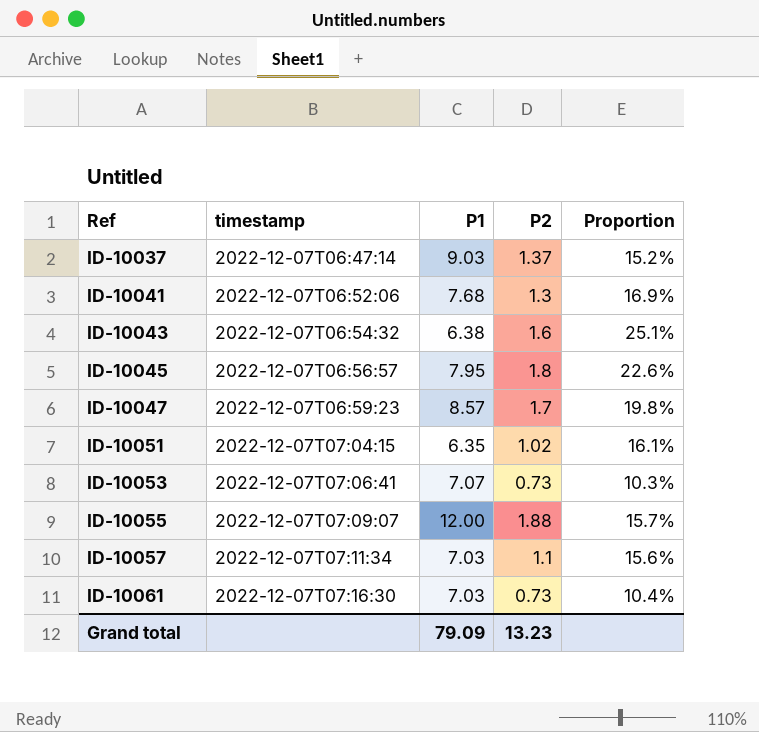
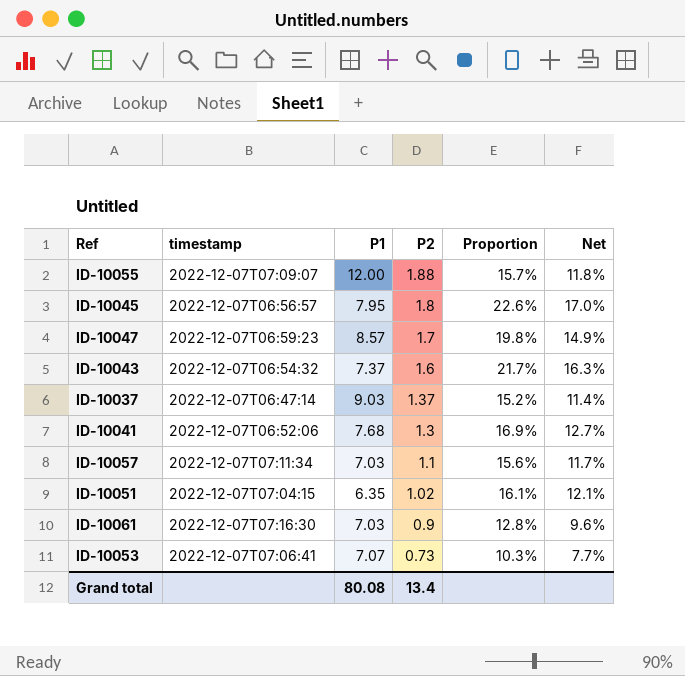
row order: Ref ascending -> P2 descending
column Net | formula: none -> [Proportion] * 0.75
ID-10043 | P1: 6.38 -> 7.37
ID-10043 | Proportion: 25.1% -> 21.7%
ID-10061 | P2: 0.73 -> 0.9
ID-10061 | Proportion: 10.4% -> 12.8%
Grand total | P1: 79.09 -> 80.08
Grand total | P2: 13.23 -> 13.4

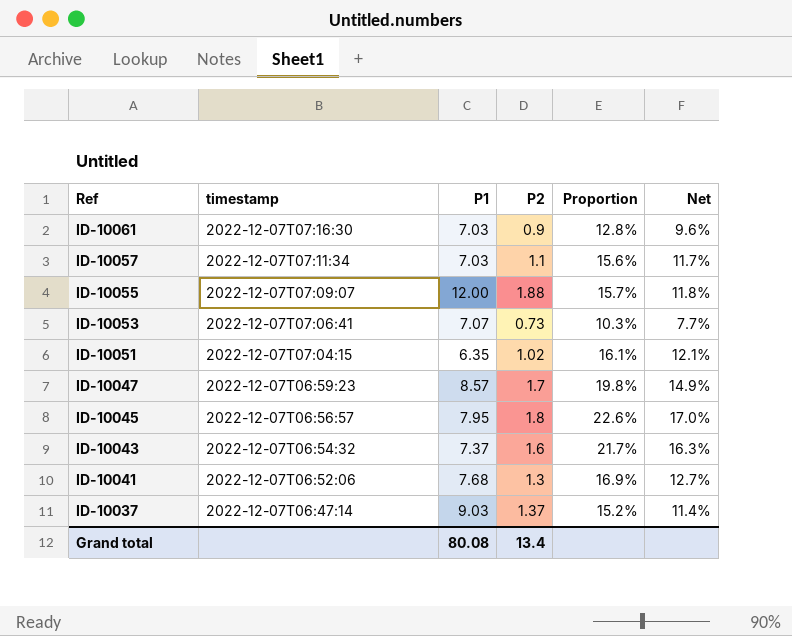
row order: P2 descending -> Ref descending

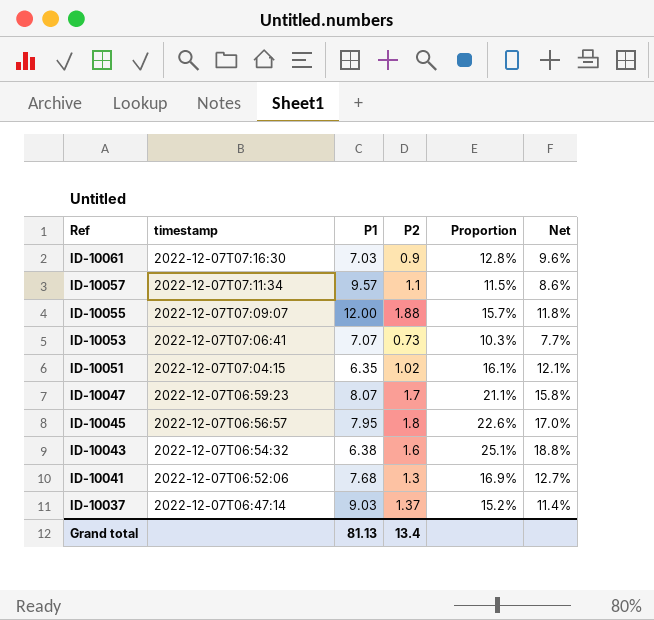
ID-10057 | P1: 7.03 -> 9.57
ID-10057 | Proportion: 15.6% -> 11.5%
ID-10057 | Net: 11.7% -> 8.6%
ID-10047 | P1: 8.57 -> 8.07
ID-10047 | Proportion: 19.8% -> 21.1%
ID-10047 | Net: 14.9% -> 15.8%
ID-10043 | P1: 7.37 -> 6.38
ID-10043 | Proportion: 21.7% -> 25.1%
ID-10043 | Net: 16.3% -> 18.8%
Grand total | P1: 80.08 -> 81.13

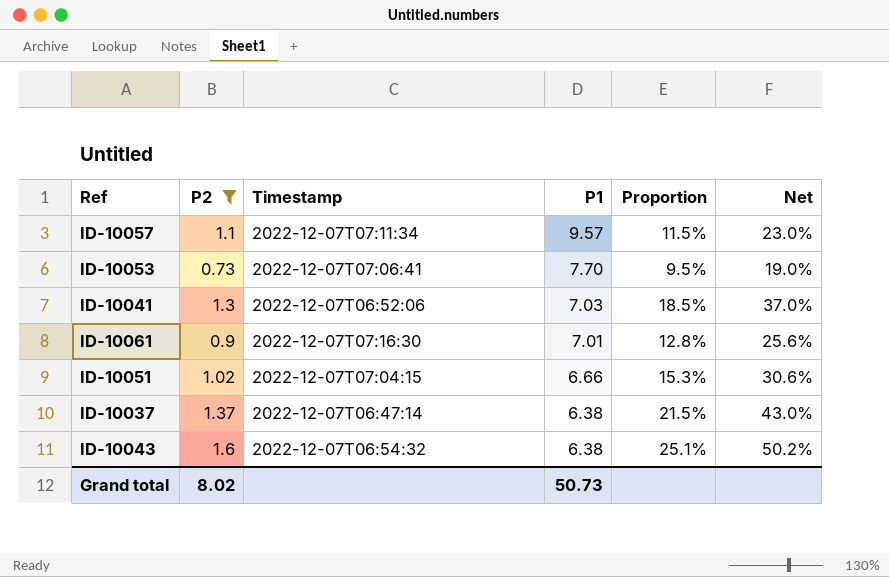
filter: none -> P2 <= 1.6
row order: Ref descending -> P1 descending
column P2 | position: 4 -> 2
column name: timestamp -> Timestamp
column Net | formula: [Proportion] * 0.75 -> [Proportion] * 2
ID-10053 | P1: 7.07 -> 7.70
ID-10053 | Proportion: 10.3% -> 9.5%
ID-10041 | P1: 7.68 -> 7.03
ID-10041 | Proportion: 16.9% -> 18.5%
ID-10061 | P1: 7.03 -> 7.01
ID-10051 | P1: 6.35 -> 6.66
ID-10051 | Proportion: 16.1% -> 15.3%
ID-10037 | P1: 9.03 -> 6.38
ID-10037 | Proportion: 15.2% -> 21.5%
Grand total | P2: 13.4 -> 8.02
Grand total | P1: 81.13 -> 50.73

